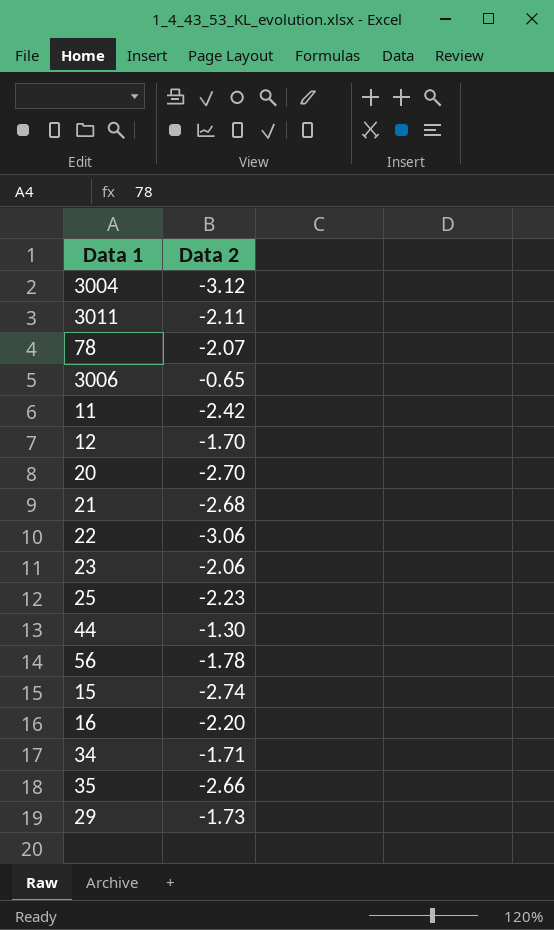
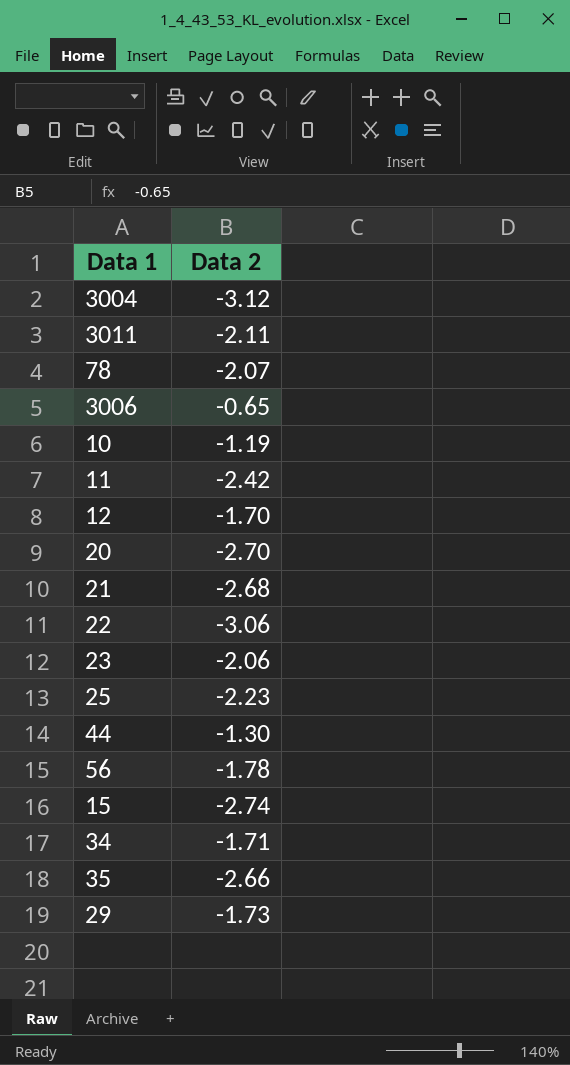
row 16: -2.20 -> none
row 10: none -> -1.19

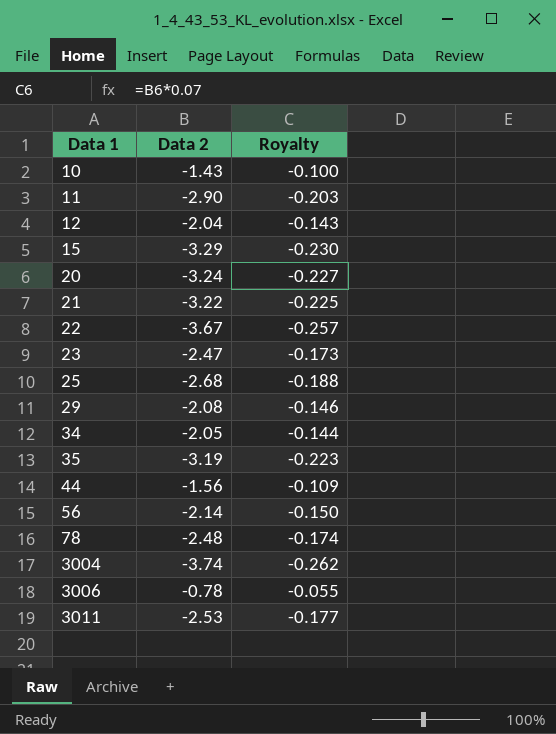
row order: none -> Data 1 ascending
column Royalty | formula: none -> [Data 2] * 0.07
10 | Data 2: -1.19 -> -1.43
11 | Data 2: -2.42 -> -2.90
12 | Data 2: -1.70 -> -2.04
15 | Data 2: -2.74 -> -3.29
20 | Data 2: -2.70 -> -3.24
21 | Data 2: -2.68 -> -3.22
22 | Data 2: -3.06 -> -3.67
23 | Data 2: -2.06 -> -2.47
25 | Data 2: -2.23 -> -2.68
29 | Data 2: -1.73 -> -2.08
34 | Data 2: -1.71 -> -2.05
35 | Data 2: -2.66 -> -3.19
44 | Data 2: -1.30 -> -1.56
56 | Data 2: -1.78 -> -2.14
78 | Data 2: -2.07 -> -2.48
3004 | Data 2: -3.12 -> -3.74
3006 | Data 2: -0.65 -> -0.78
3011 | Data 2: -2.11 -> -2.53

